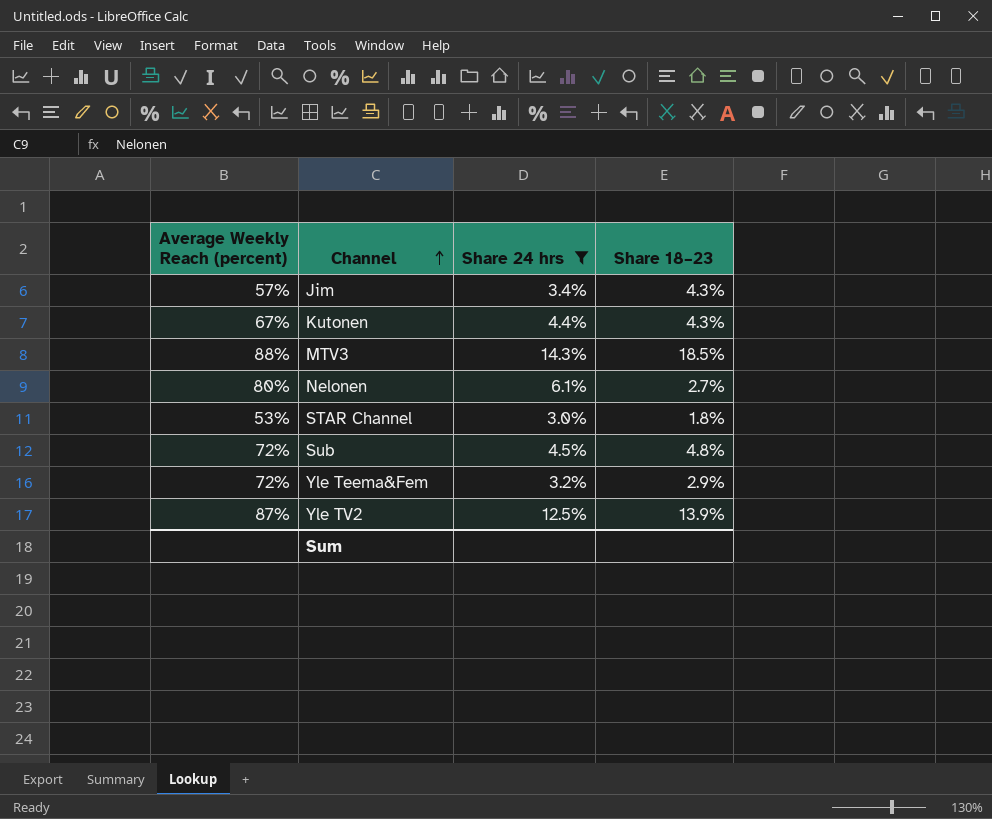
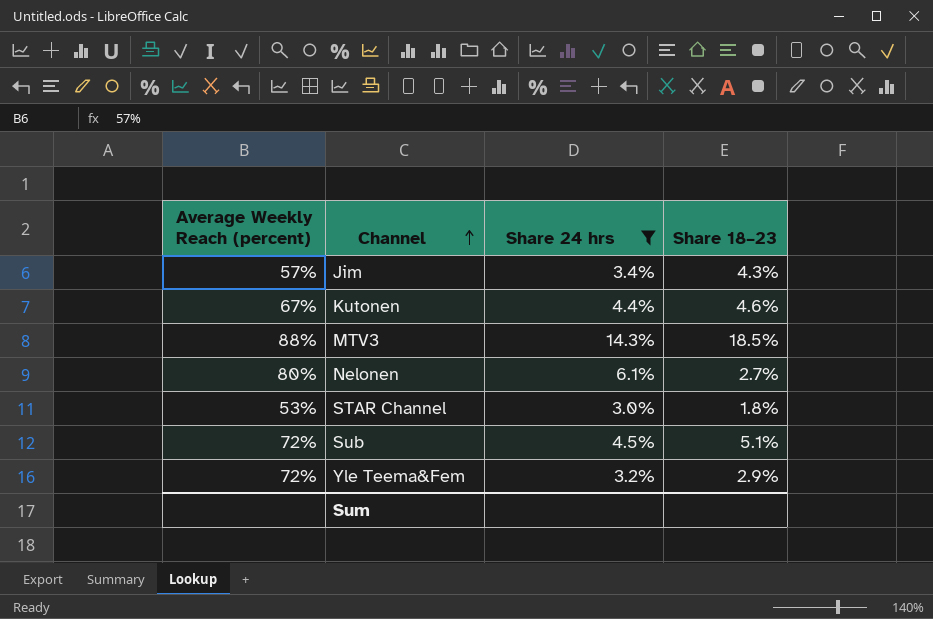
row Yle TV2: 87% | 12.5% | 13.9% -> none
Kutonen | Share 18–23: 4.3% -> 4.6%
Sub | Share 18–23: 4.8% -> 5.1%

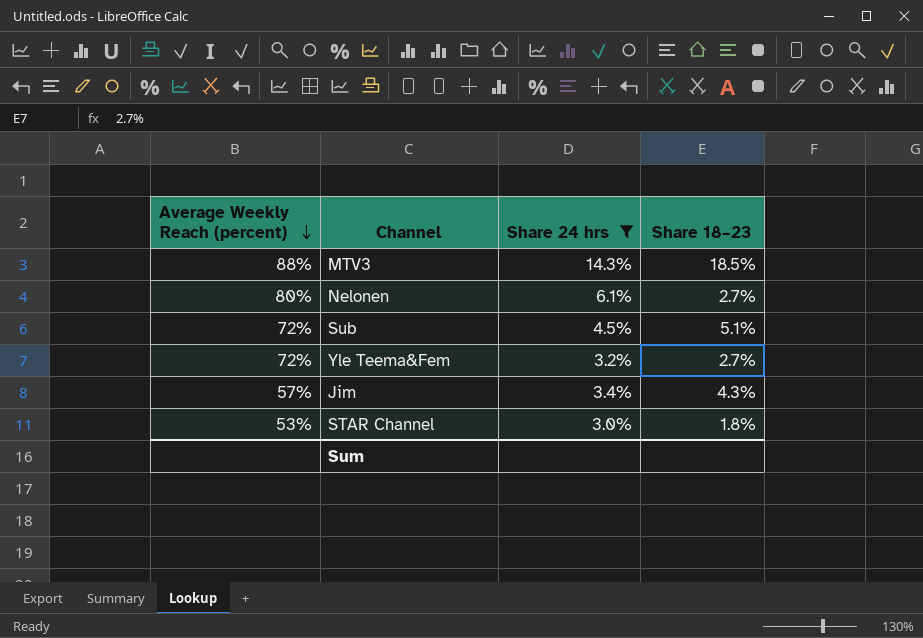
row order: Channel ascending -> Average Weekly Reach (percent) descending
row Kutonen: 67% | 4.4% | 4.6% -> none
Yle Teema&Fem | Share 18–23: 2.9% -> 2.7%

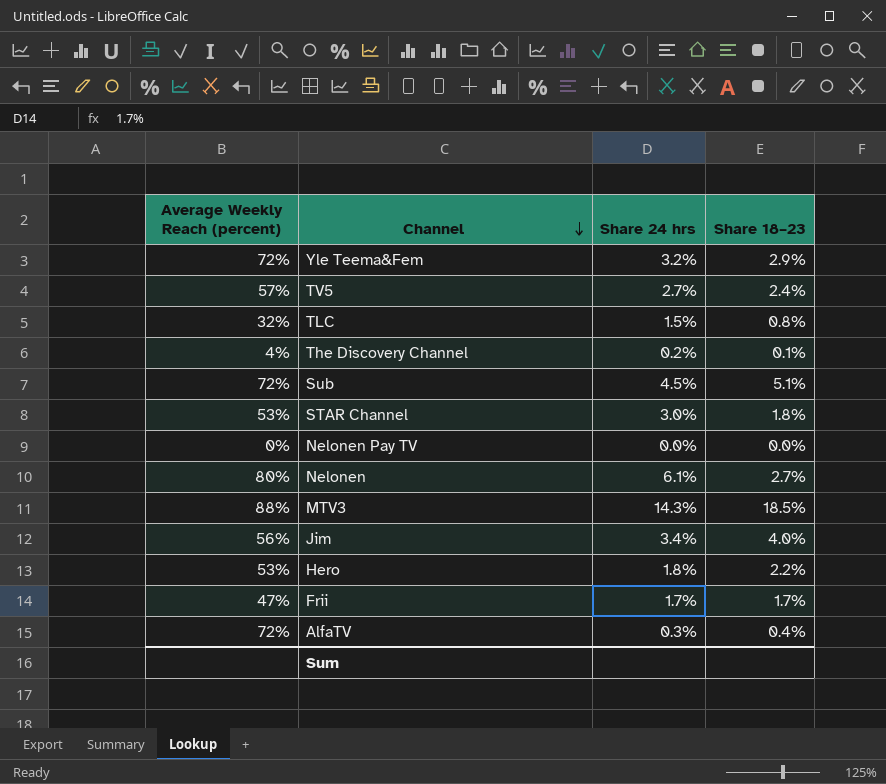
filter: Share 24 hrs >= 3.0% -> none
row order: Average Weekly Reach (percent) descending -> Channel descending
Yle Teema&Fem | Share 18–23: 2.7% -> 2.9%
Jim | Average Weekly Reach (percent): 57% -> 56%
Jim | Share 18–23: 4.3% -> 4.0%

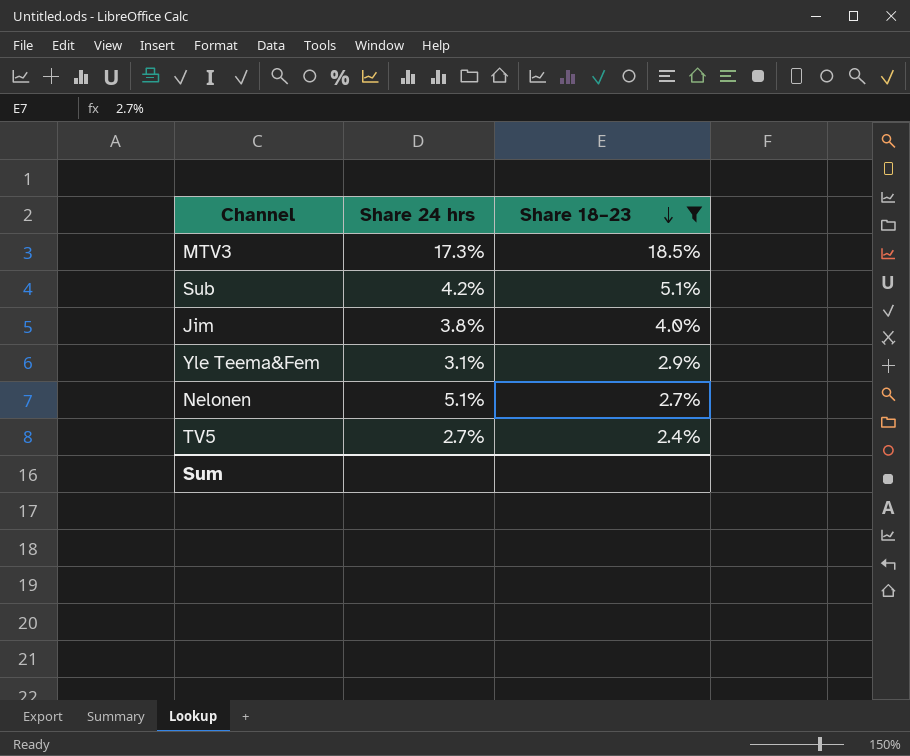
filter: none -> Share 18–23 >= 2.4%
row order: Channel descending -> Share 18–23 descending
column Average Weekly Reach (percent) | position: 1 -> none
MTV3 | Share 24 hrs: 14.3% -> 17.3%
Sub | Share 24 hrs: 4.5% -> 4.2%
Jim | Share 24 hrs: 3.4% -> 3.8%
Yle Teema&Fem | Share 24 hrs: 3.2% -> 3.1%
Nelonen | Share 24 hrs: 6.1% -> 5.1%

